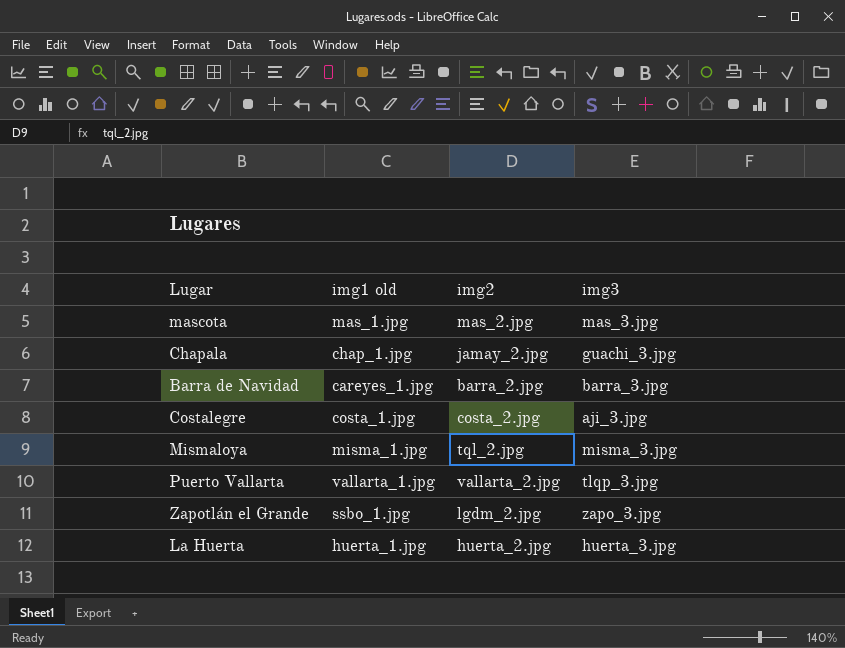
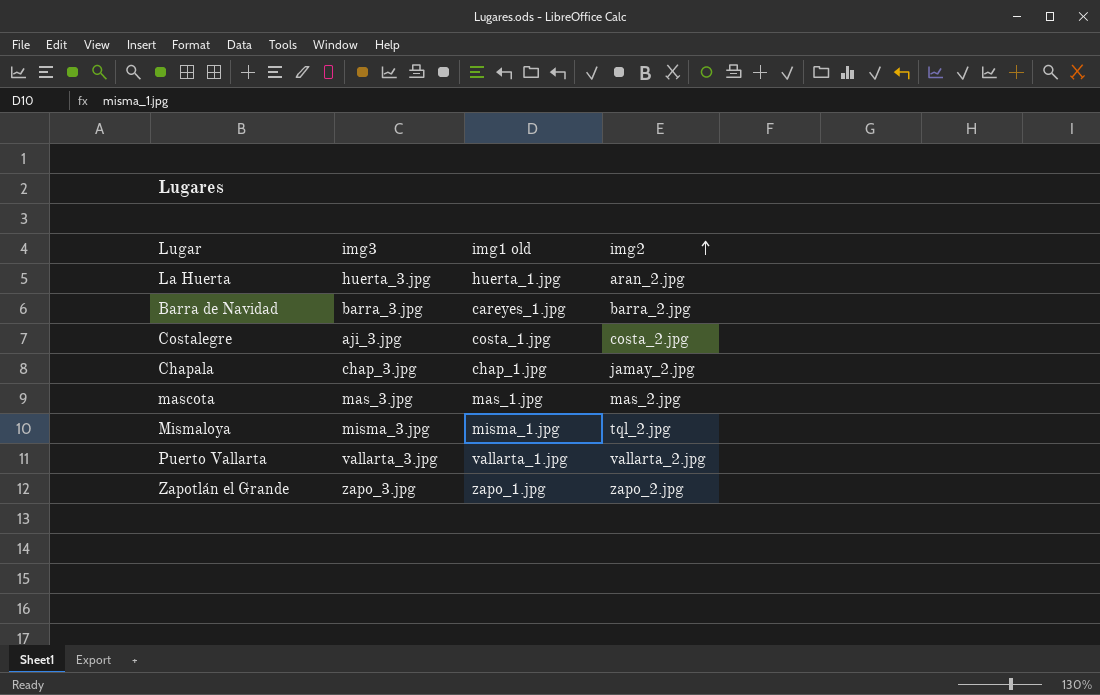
row order: none -> img2 ascending
column img3 | position: 4 -> 2
La Huerta | img2: huerta_2.jpg -> aran_2.jpg
Chapala | img3: guachi_3.jpg -> chap_3.jpg
Puerto Vallarta | img3: tlqp_3.jpg -> vallarta_3.jpg
Zapotlán el Grande | img1 old: ssbo_1.jpg -> zapo_1.jpg
Zapotlán el Grande | img2: lgdm_2.jpg -> zapo_2.jpg

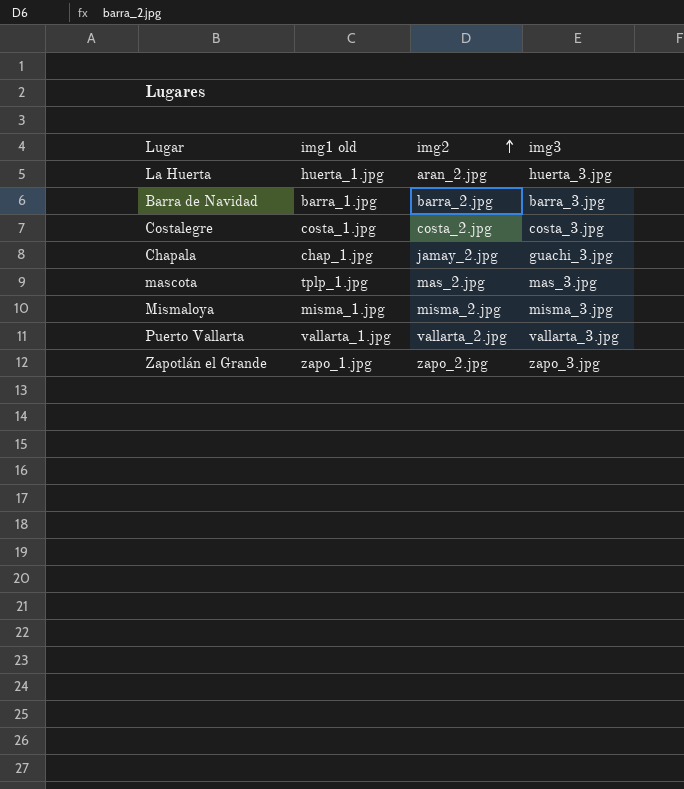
column img3 | position: 2 -> 4
Barra de Navidad | img1 old: careyes_1.jpg -> barra_1.jpg
Costalegre | img3: aji_3.jpg -> costa_3.jpg
Chapala | img3: chap_3.jpg -> guachi_3.jpg
mascota | img1 old: mas_1.jpg -> tplp_1.jpg
Mismaloya | img2: tql_2.jpg -> misma_2.jpg

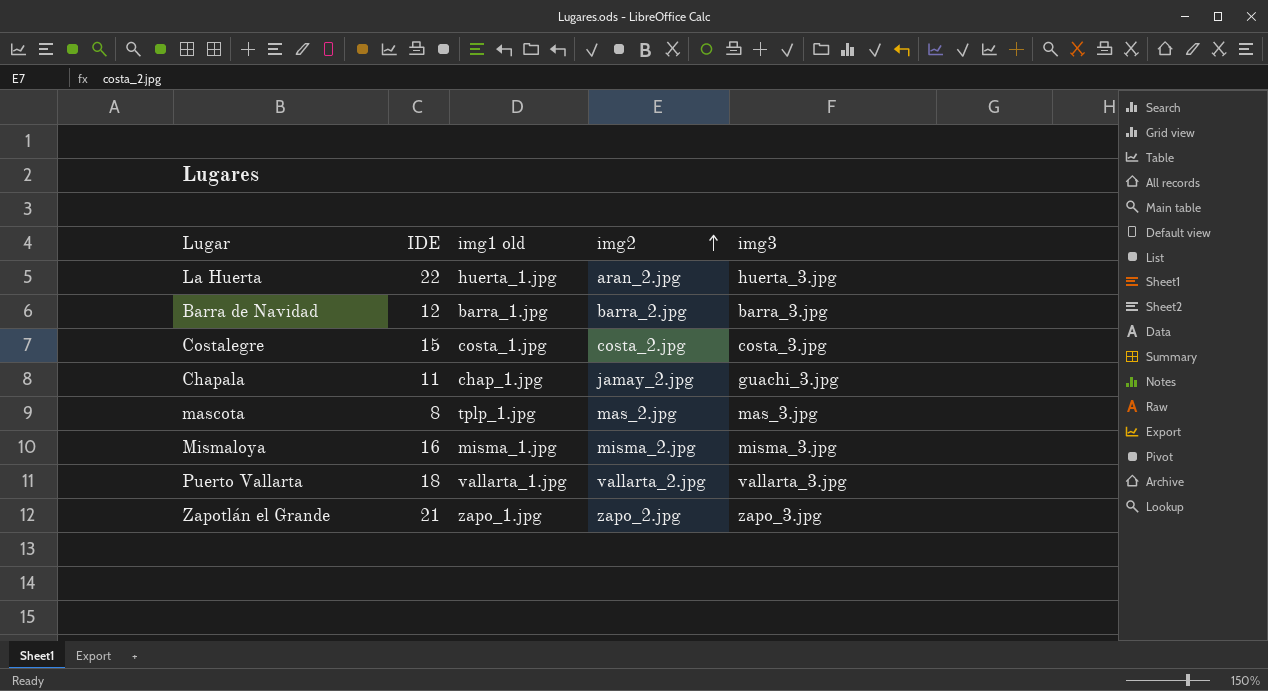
column IDE | position: none -> 2

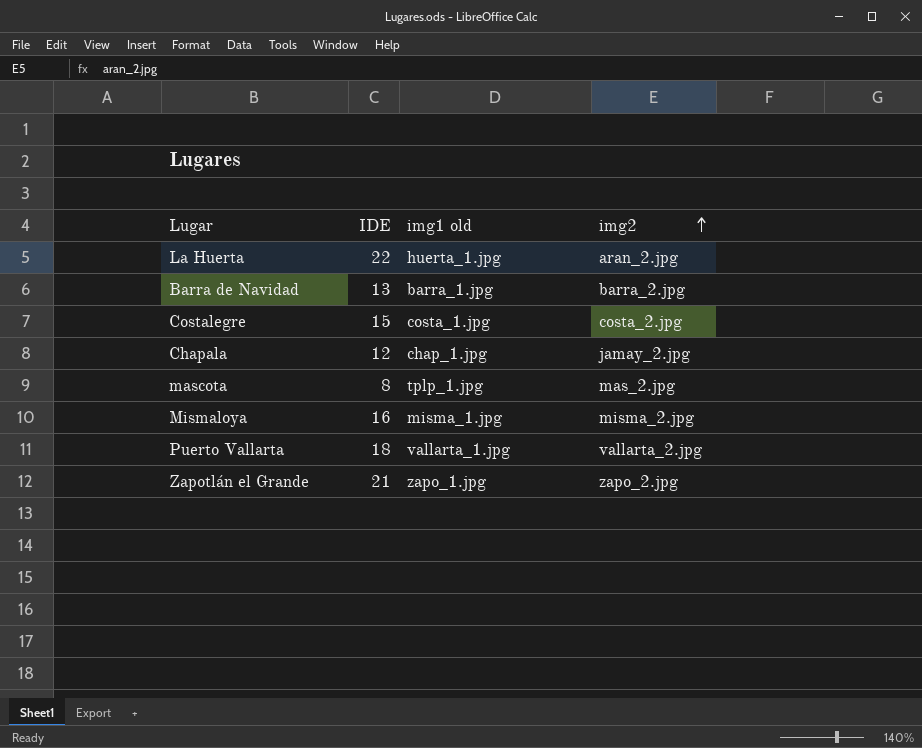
column img3 | position: 5 -> none
Barra de Navidad | IDE: 12 -> 13
Chapala | IDE: 11 -> 12

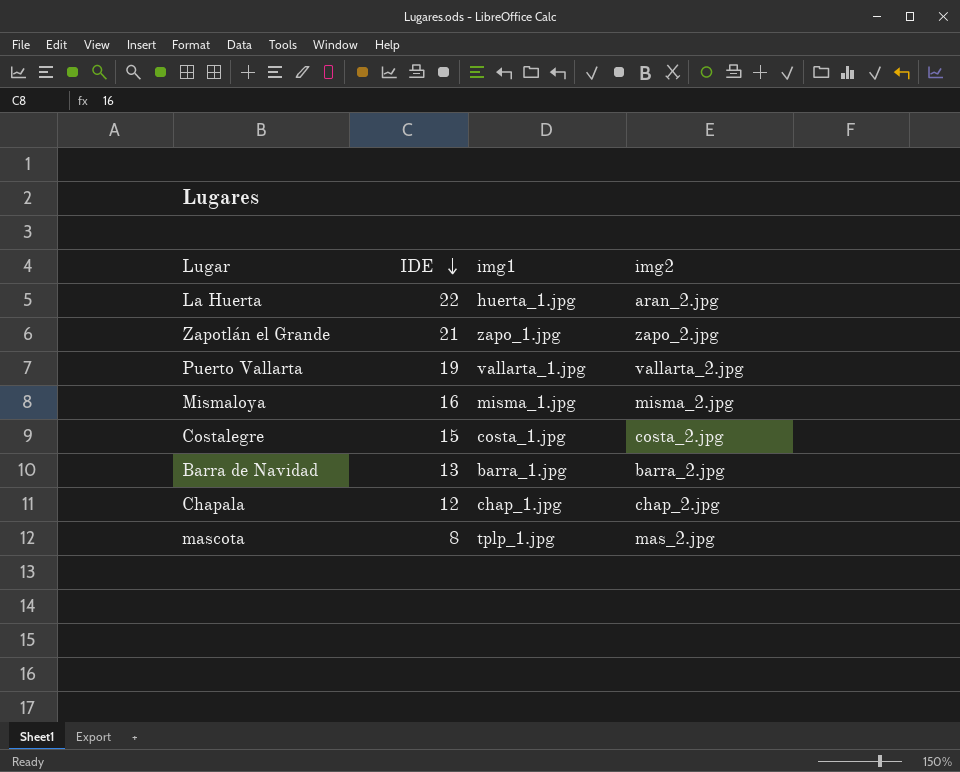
row order: img2 ascending -> IDE descending
column name: img1 old -> img1
Puerto Vallarta | IDE: 18 -> 19
Chapala | img2: jamay_2.jpg -> chap_2.jpg

